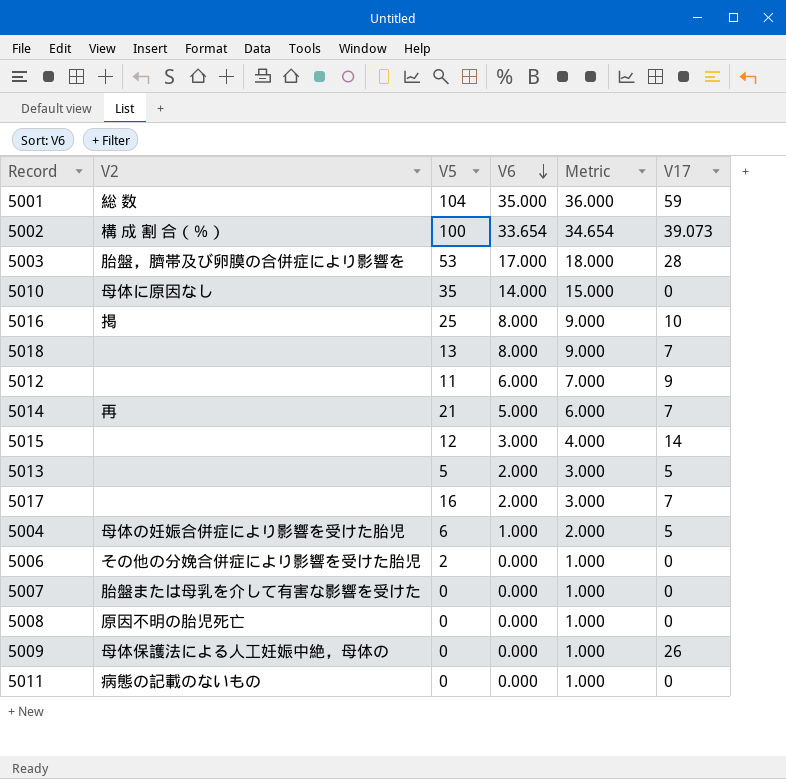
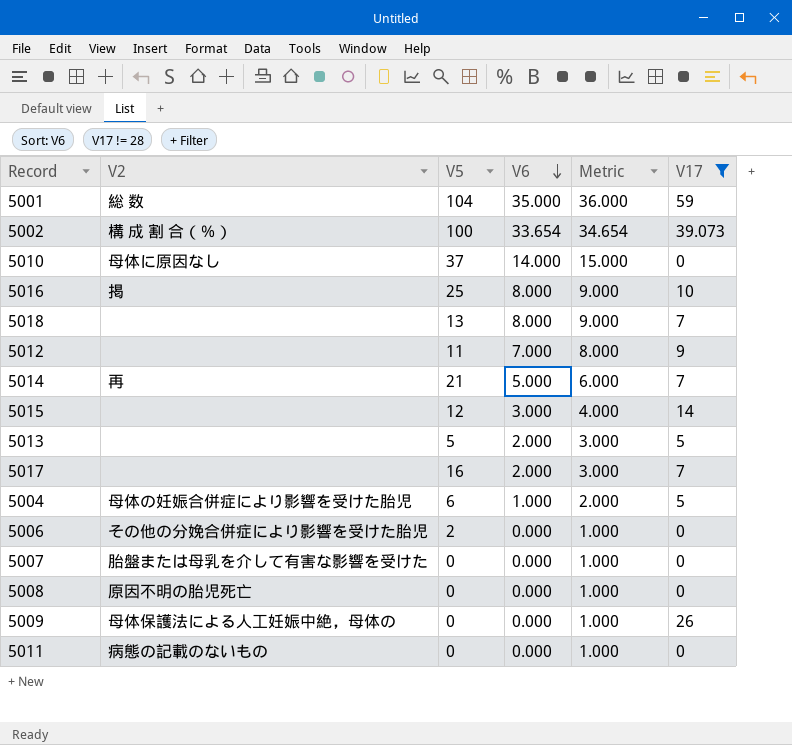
filter: none -> V17 != 28
5010 | V5: 35 -> 37
5012 | V6: 6.000 -> 7.000
5012 | Metric: 7.000 -> 8.000

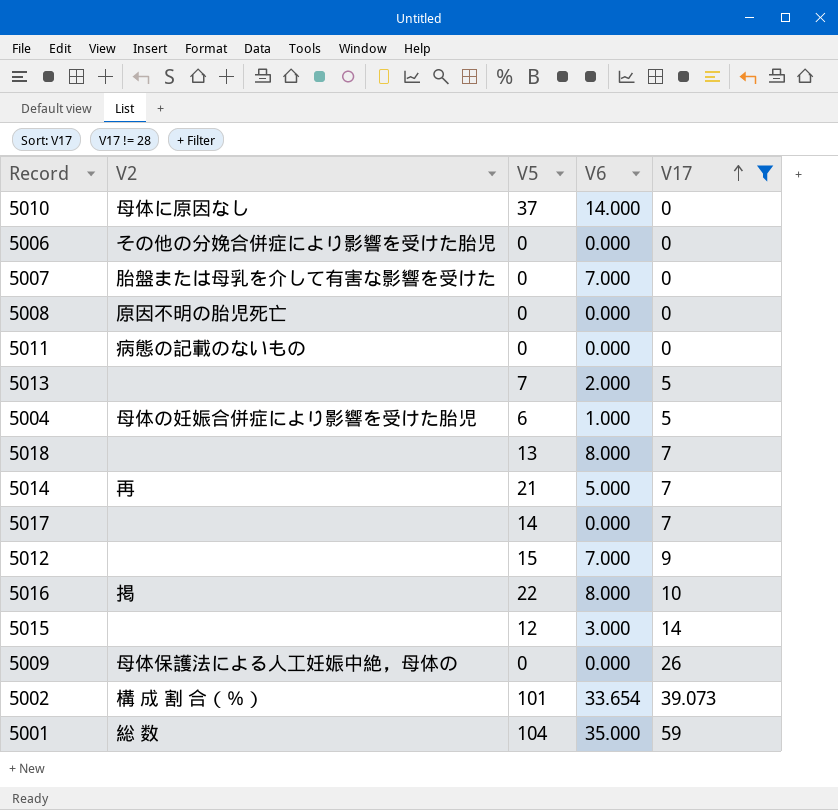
row order: V6 descending -> V17 ascending
column Metric | formula: [V6] + 1 -> none
5006 | V5: 2 -> 0
5007 | V6: 0.000 -> 7.000
5013 | V5: 5 -> 7
5017 | V5: 16 -> 14
5017 | V6: 2.000 -> 0.000
5012 | V5: 11 -> 15
5016 | V5: 25 -> 22
5002 | V5: 100 -> 101

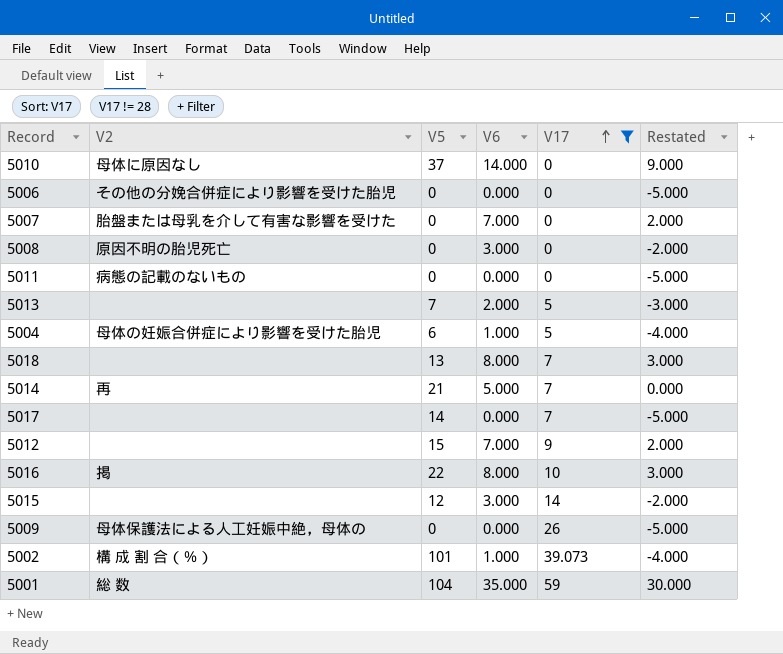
column Restated | formula: none -> [V6] - 5
5008 | V6: 0.000 -> 3.000
5002 | V6: 33.654 -> 1.000

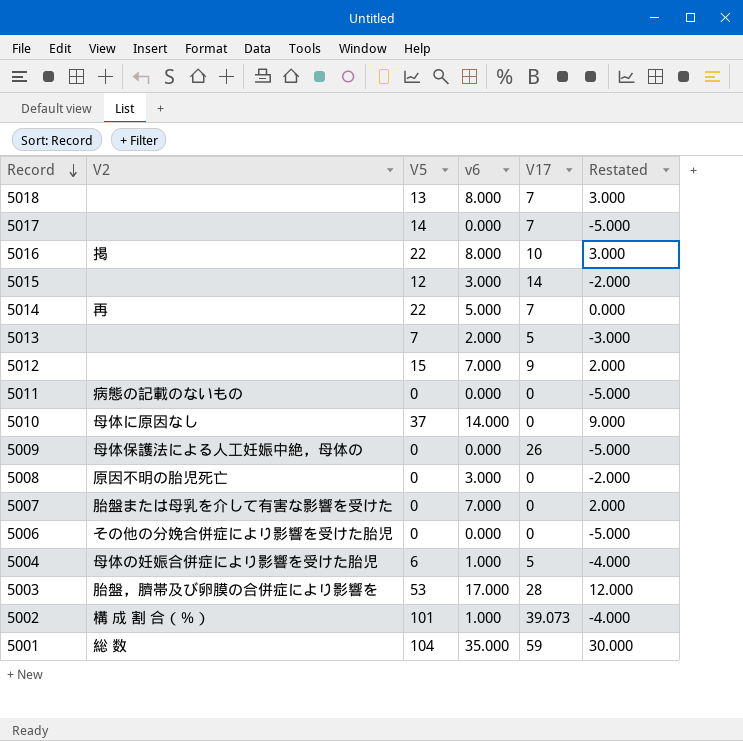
filter: V17 != 28 -> none
row order: V17 ascending -> Record descending
column name: V6 -> v6
5014 | V5: 21 -> 22

